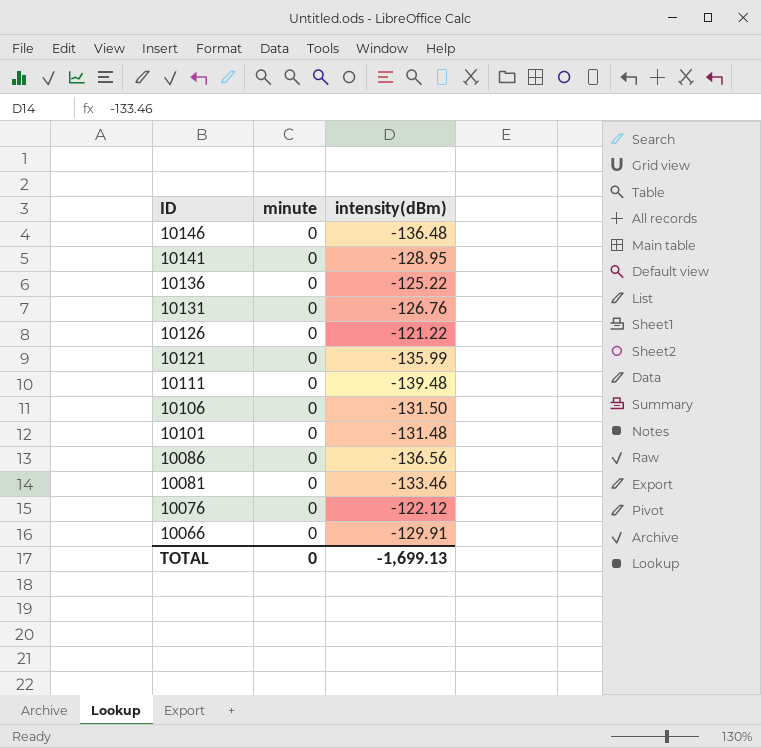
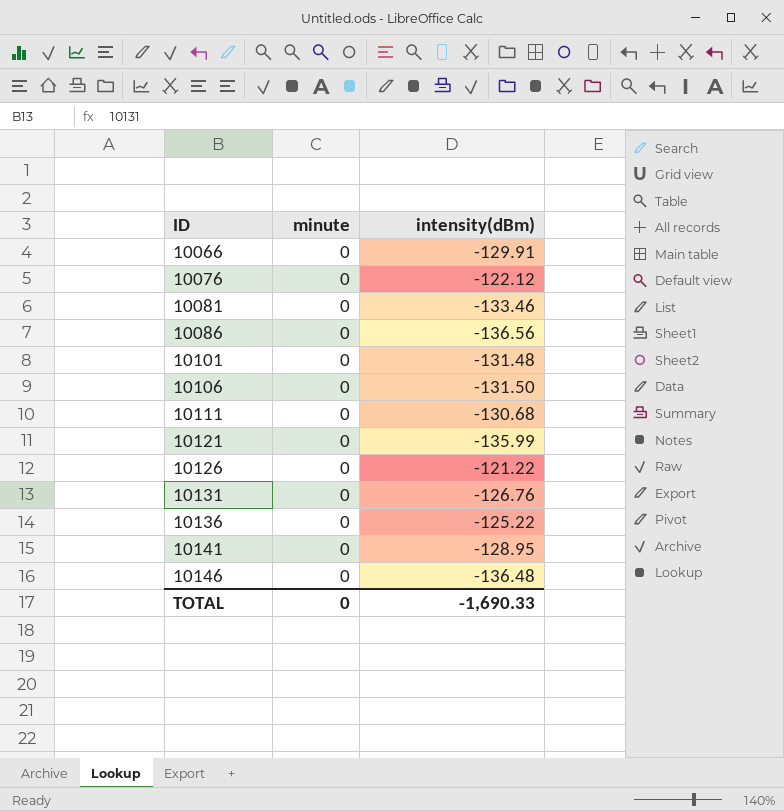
row order: ID descending -> ID ascending
10111 | intensity(dBm): -139.48 -> -130.68
TOTAL | intensity(dBm): -1,699.13 -> -1,690.33

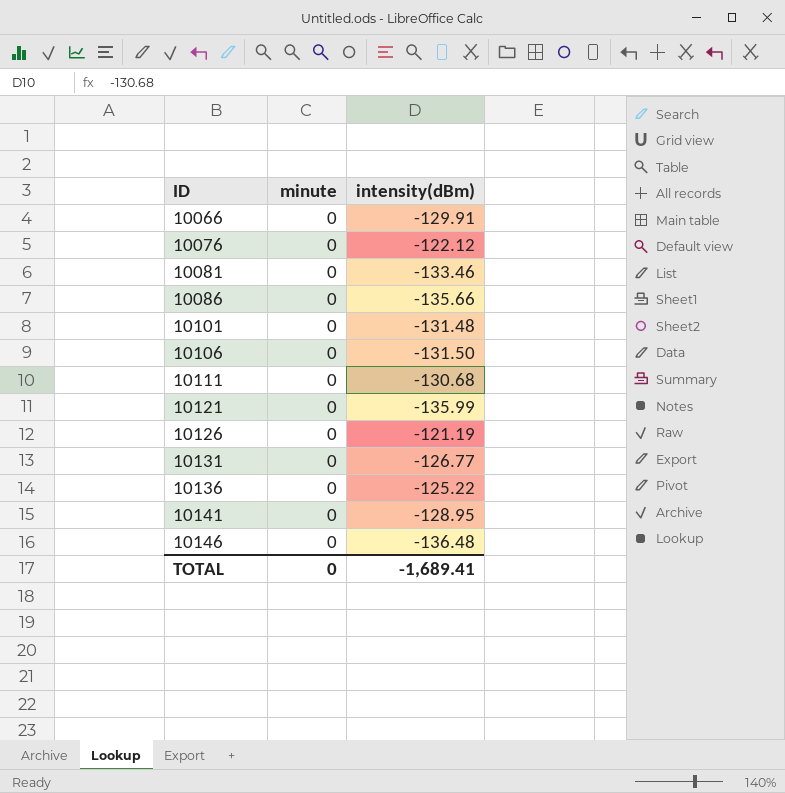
10086 | intensity(dBm): -136.56 -> -135.66
10126 | intensity(dBm): -121.22 -> -121.19
10131 | intensity(dBm): -126.76 -> -126.77
TOTAL | intensity(dBm): -1,690.33 -> -1,689.41

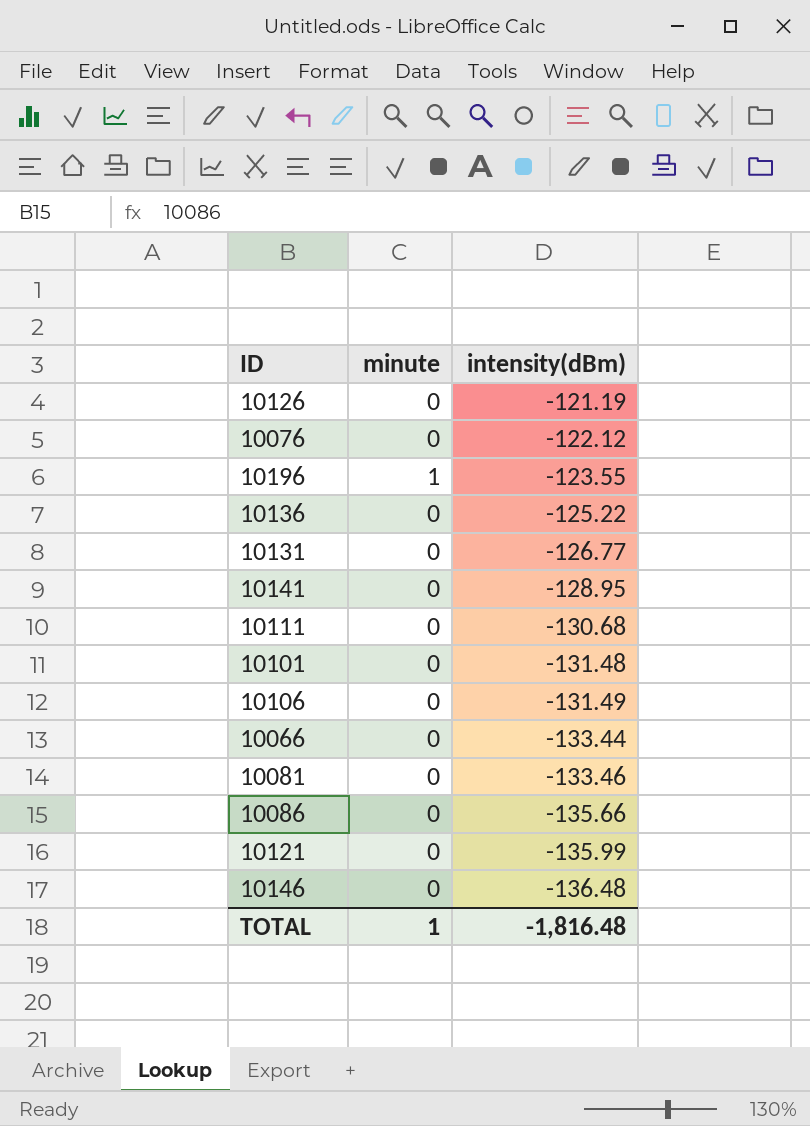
row order: ID ascending -> intensity(dBm) descending
row 10196: none -> 1 | -123.55
10106 | intensity(dBm): -131.50 -> -131.49
10066 | intensity(dBm): -129.91 -> -133.44
TOTAL | minute: 0 -> 1
TOTAL | intensity(dBm): -1,689.41 -> -1,816.48

